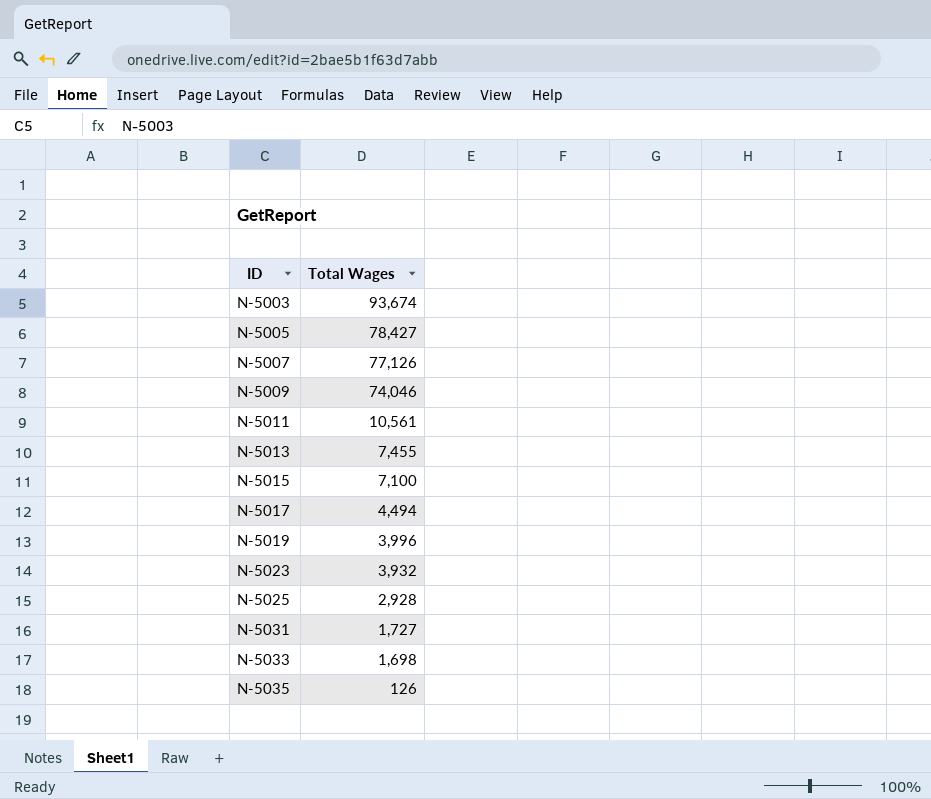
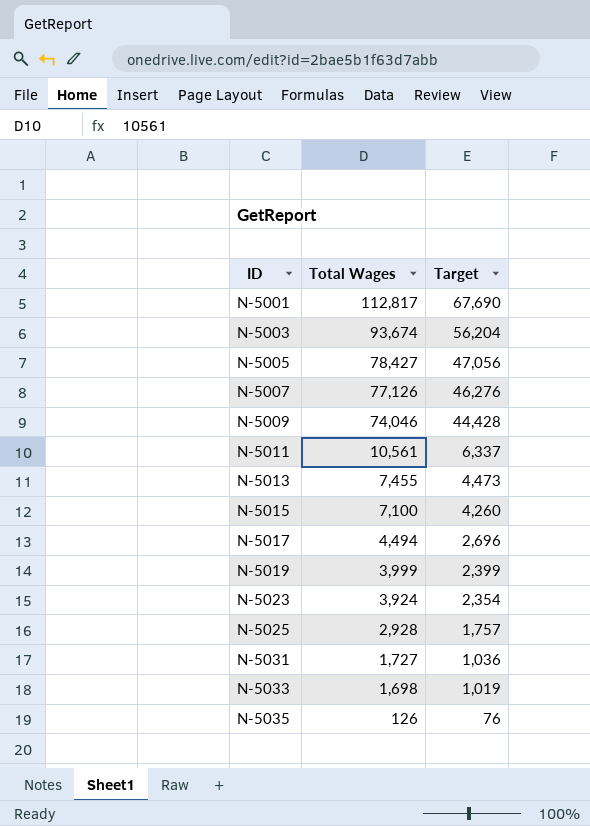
column Target | formula: none -> [Total Wages] * 0.6
row N-5001: none -> 112,817 | 67,690
N-5019 | Total Wages: 3,996 -> 3,999
N-5023 | Total Wages: 3,932 -> 3,924

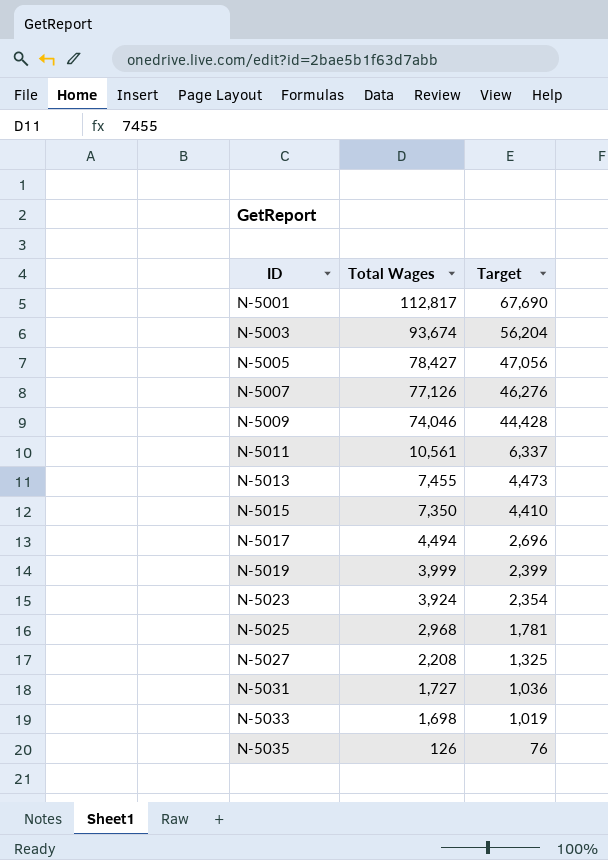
N-5015 | Total Wages: 7,100 -> 7,350
N-5015 | Target: 4,260 -> 4,410
N-5025 | Total Wages: 2,928 -> 2,968
N-5025 | Target: 1,757 -> 1,781
row N-5027: none -> 2,208 | 1,325

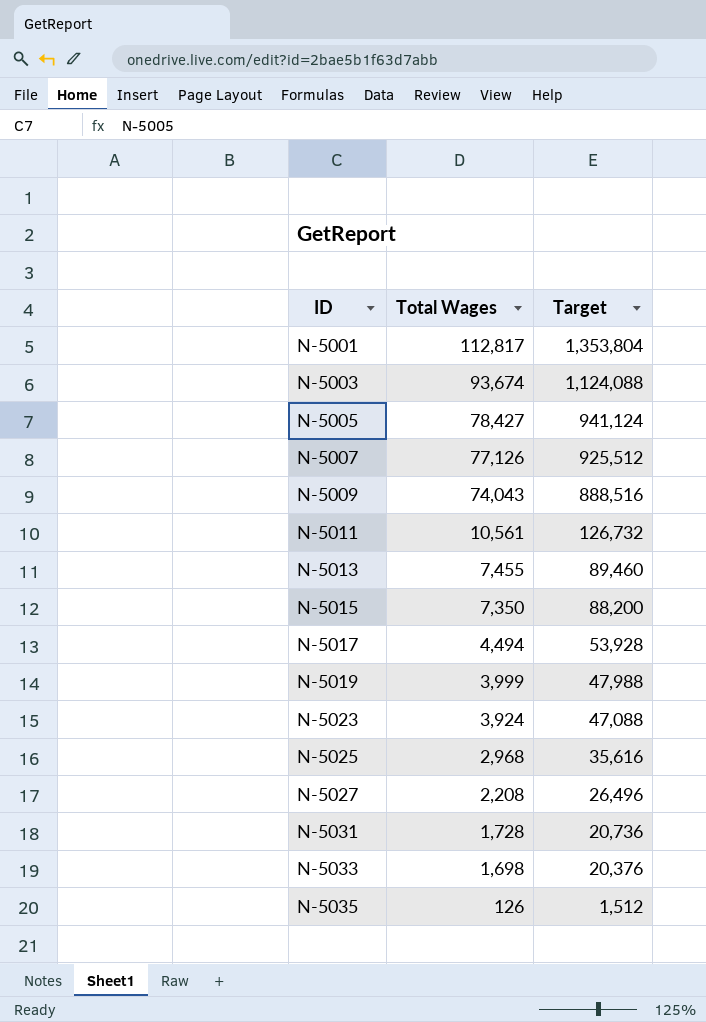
column Target | formula: [Total Wages] * 0.6 -> [Total Wages] * 12
N-5009 | Total Wages: 74,046 -> 74,043
N-5031 | Total Wages: 1,727 -> 1,728

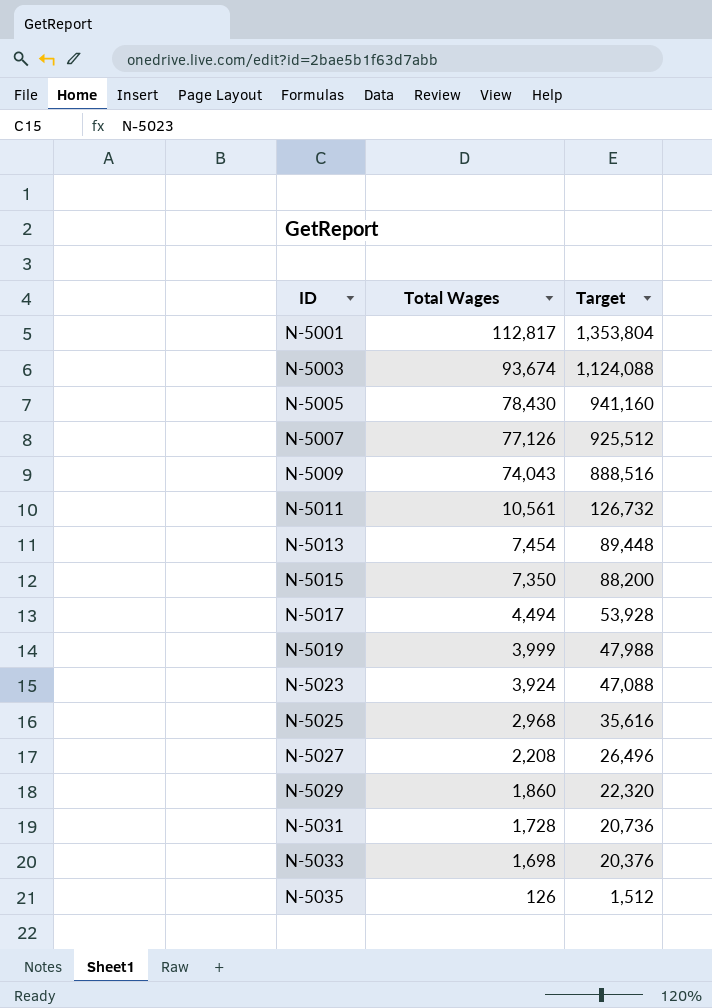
N-5005 | Total Wages: 78,427 -> 78,430
N-5005 | Target: 941,124 -> 941,160
N-5013 | Total Wages: 7,455 -> 7,454
N-5013 | Target: 89,460 -> 89,448
row N-5029: none -> 1,860 | 22,320

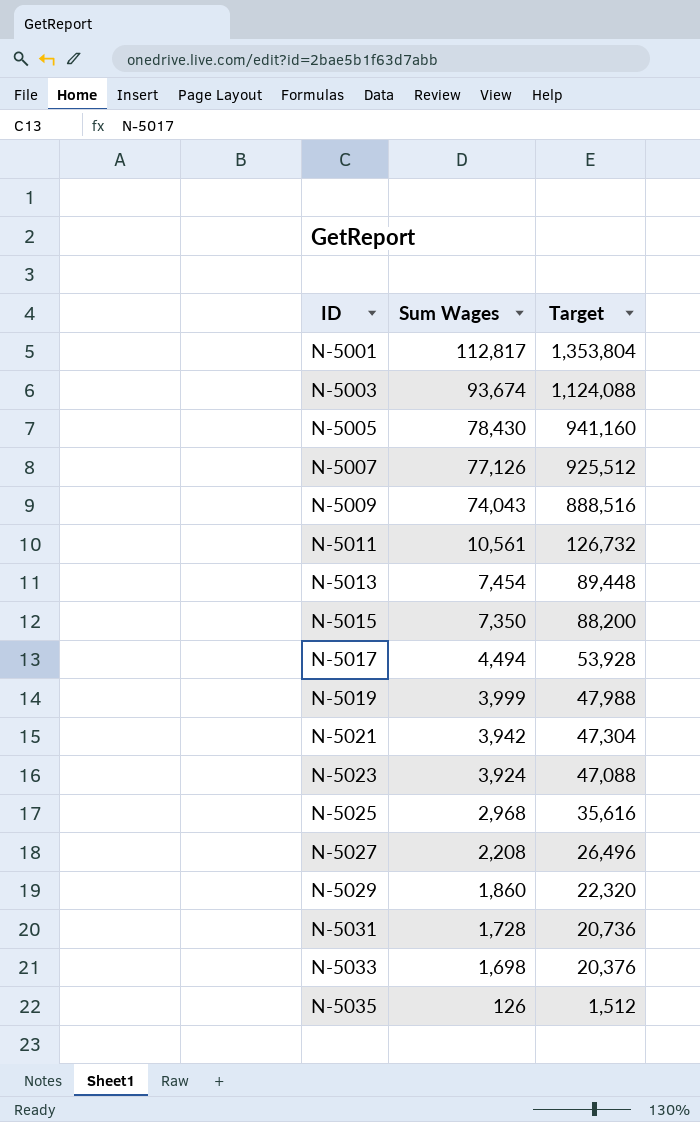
column name: Total Wages -> Sum Wages
row N-5021: none -> 3,942 | 47,304

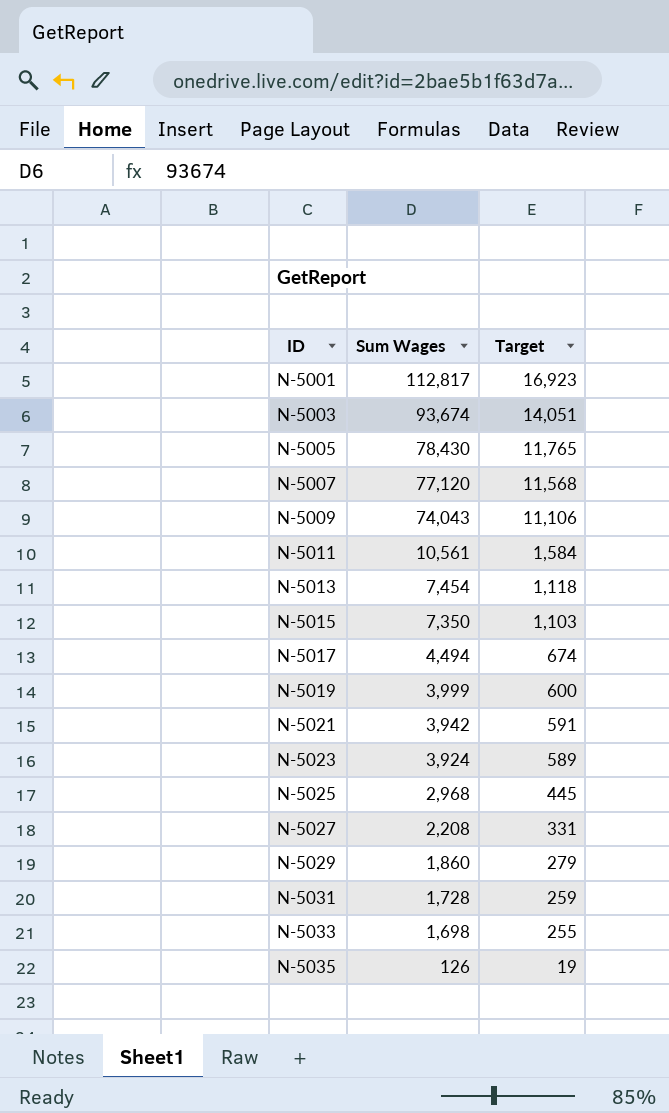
column Target | formula: [Sum Wages] * 12 -> [Sum Wages] * 0.15
N-5007 | Sum Wages: 77,126 -> 77,120

